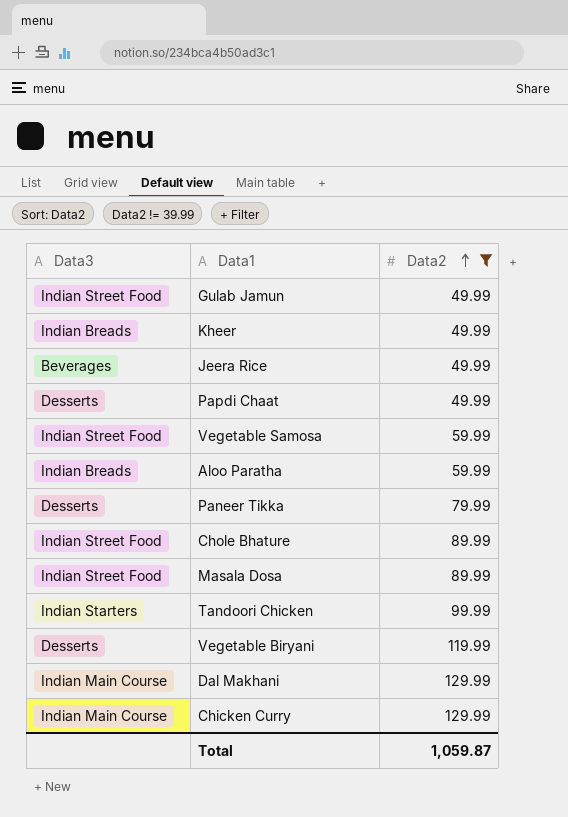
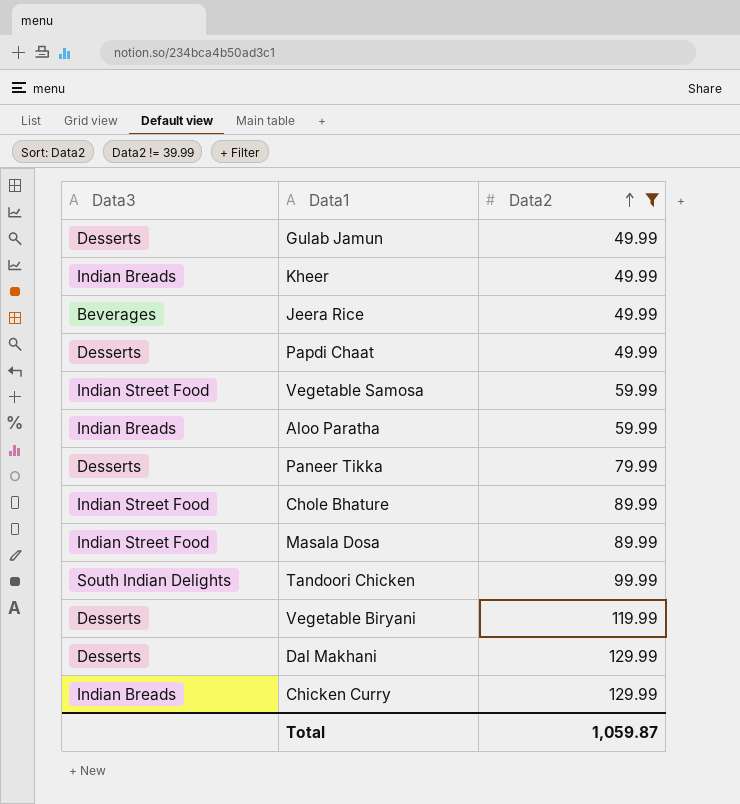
Gulab Jamun | Data3: Indian Street Food -> Desserts
Tandoori Chicken | Data3: Indian Starters -> South Indian Delights
Dal Makhani | Data3: Indian Main Course -> Desserts
Chicken Curry | Data3: Indian Main Course -> Indian Breads

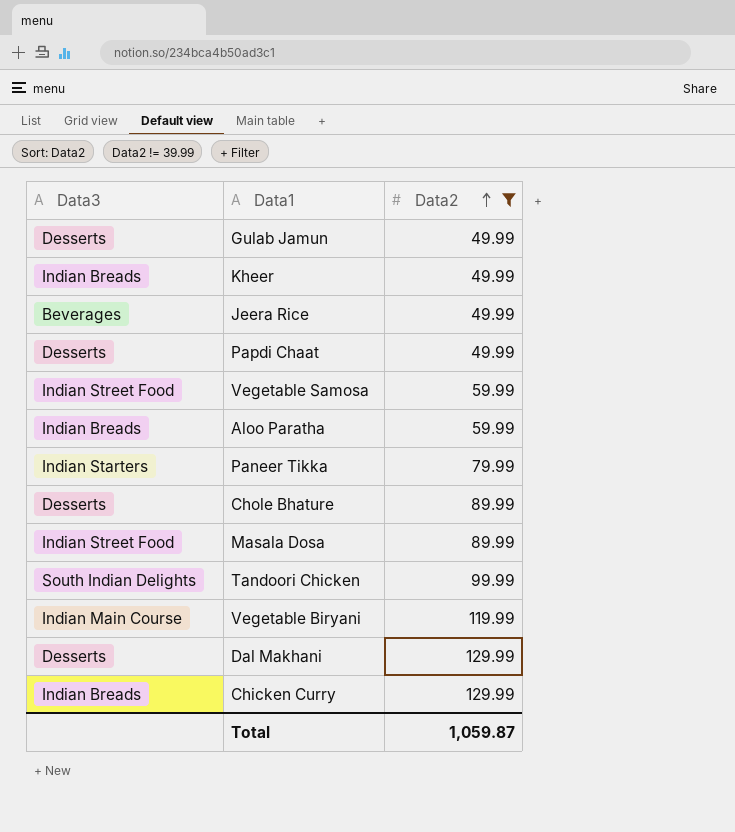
Paneer Tikka | Data3: Desserts -> Indian Starters
Chole Bhature | Data3: Indian Street Food -> Desserts
Vegetable Biryani | Data3: Desserts -> Indian Main Course

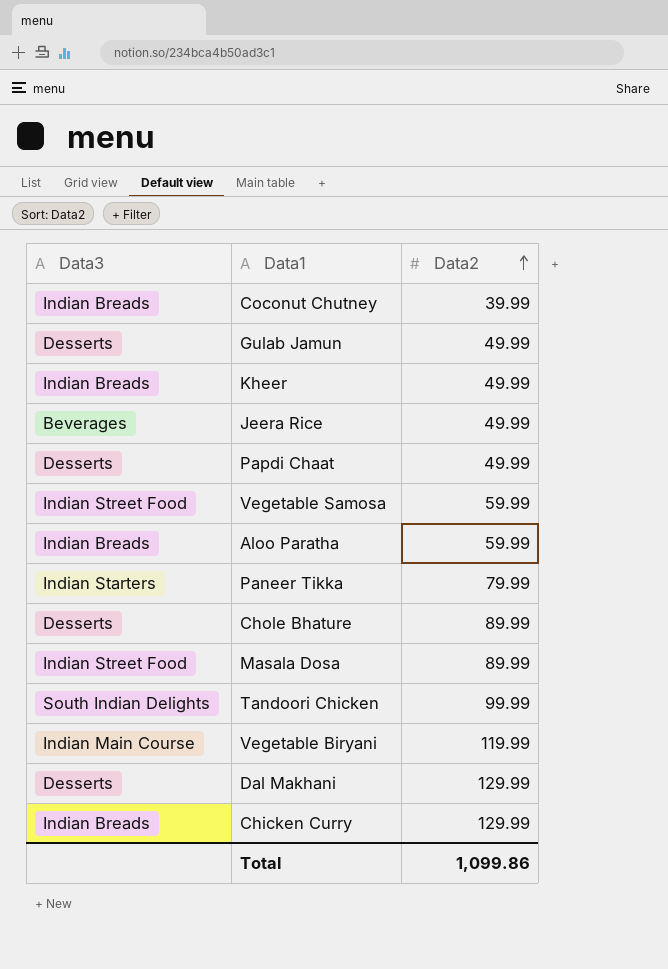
filter: Data2 != 39.99 -> none
Total | Data2: 1,059.87 -> 1,099.86

